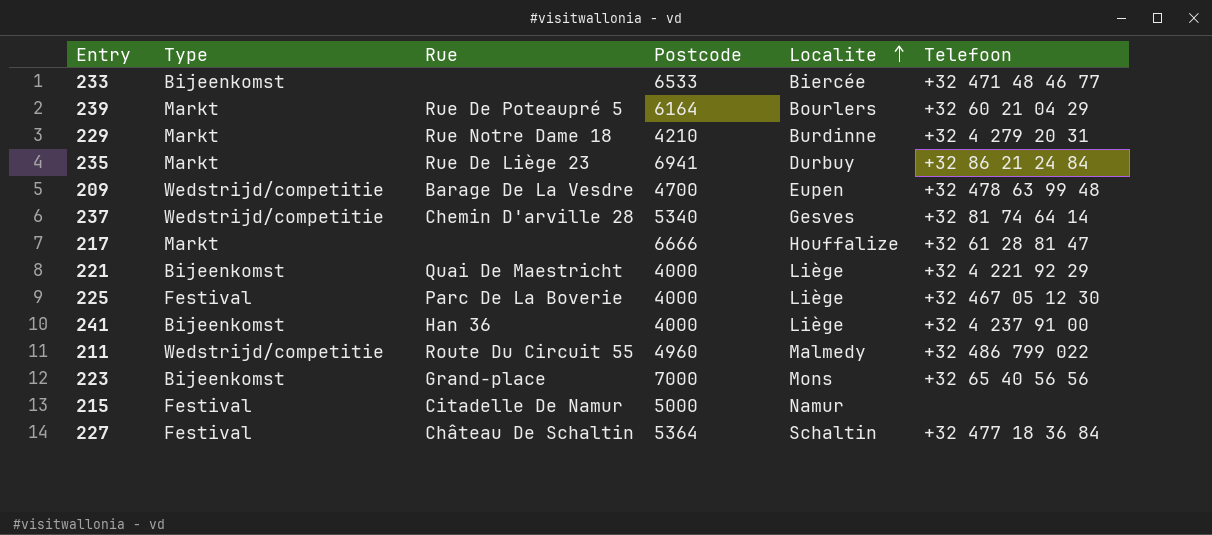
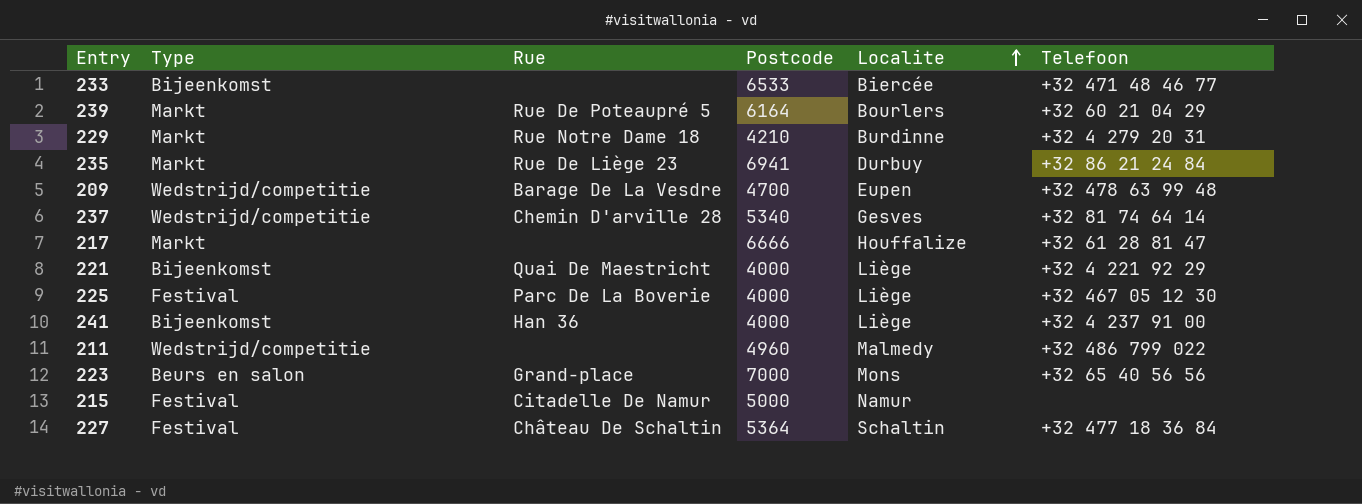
211 | Rue: Route Du Circuit 55 -> none
223 | Type: Bijeenkomst -> Beurs en salon

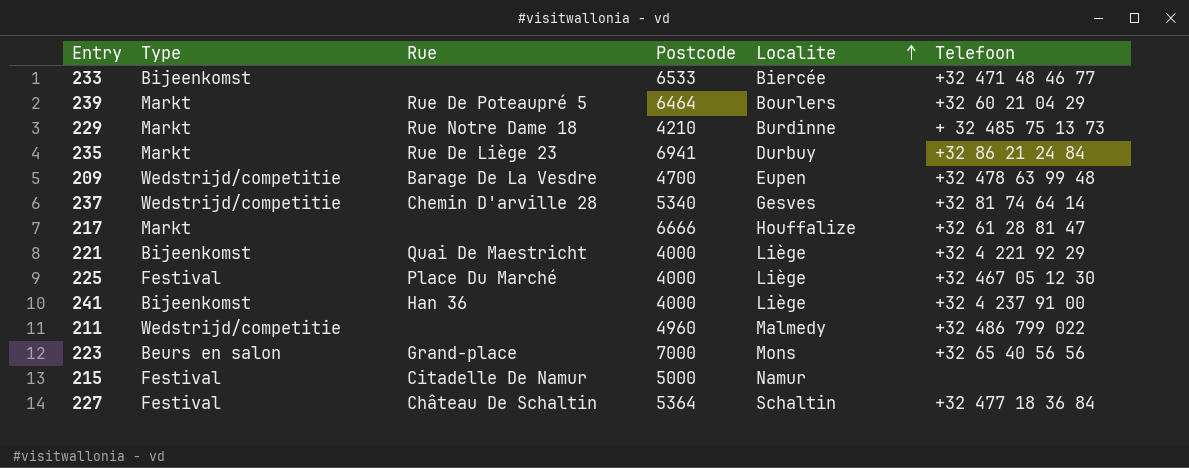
239 | Postcode: 6164 -> 6464
229 | Telefoon: +32 4 279 20 31 -> + 32 485 75 13 73
225 | Rue: Parc De La Boverie -> Place Du Marché

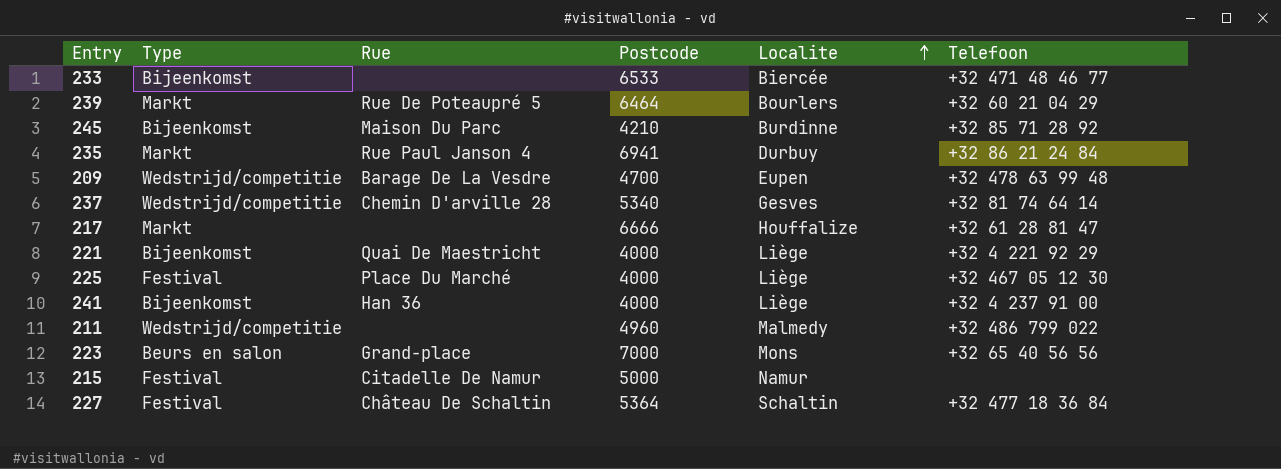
row 229: Markt | Rue Notre Dame 18 | 4210 | Burdinne | + 32 485 75 13 73 -> none
row 245: none -> Bijeenkomst | Maison Du Parc | 4210 | Burdinne | +32 85 71 28 92
235 | Rue: Rue De Liège 23 -> Rue Paul Janson 4

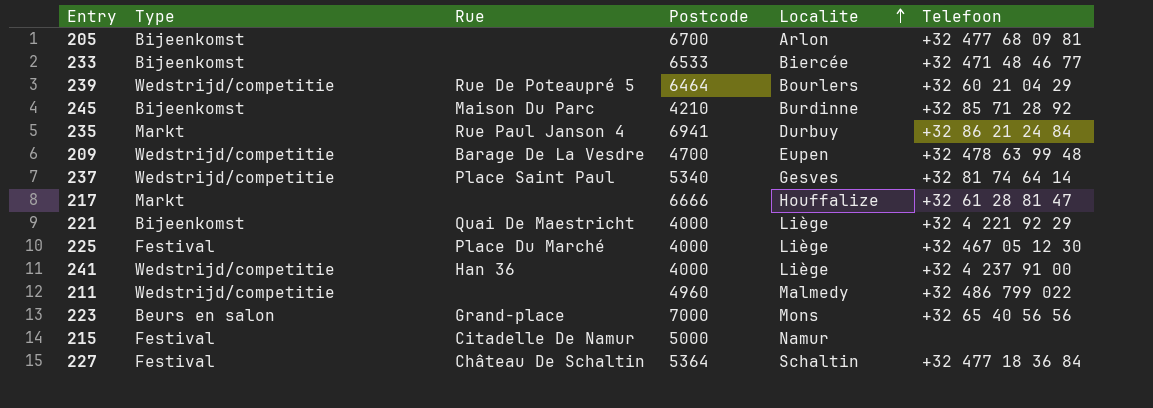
row 205: none -> Bijeenkomst | none | 6700 | Arlon | +32 477 68 09 81
239 | Type: Markt -> Wedstrijd/competitie
237 | Rue: Chemin D'arville 28 -> Place Saint Paul
241 | Type: Bijeenkomst -> Wedstrijd/competitie

